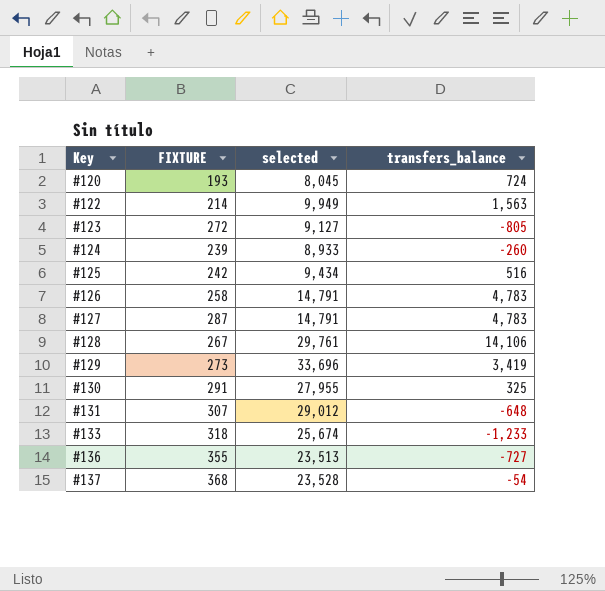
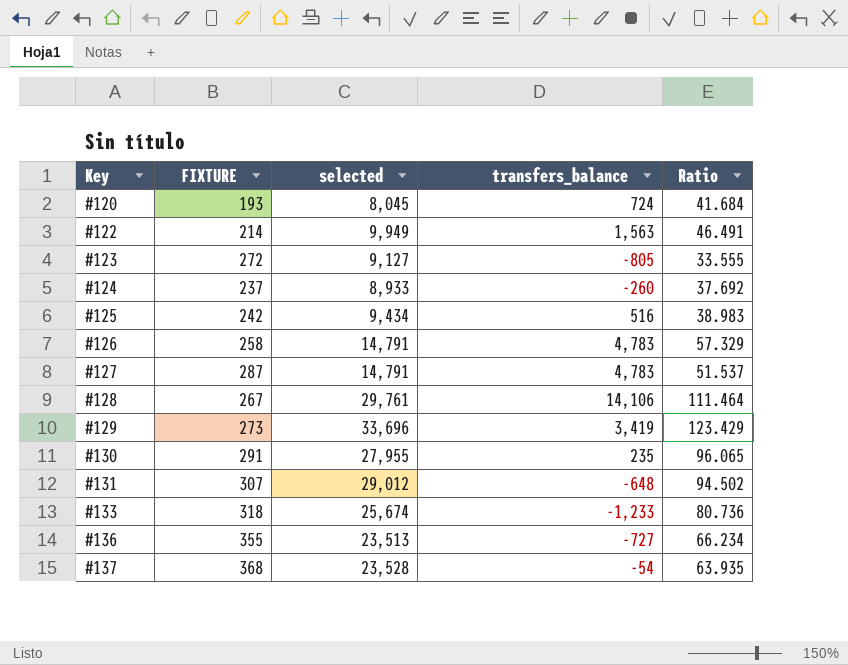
column Ratio | formula: none -> [selected] / [FIXTURE]
#124 | FIXTURE: 239 -> 237
#130 | transfers_balance: 325 -> 235

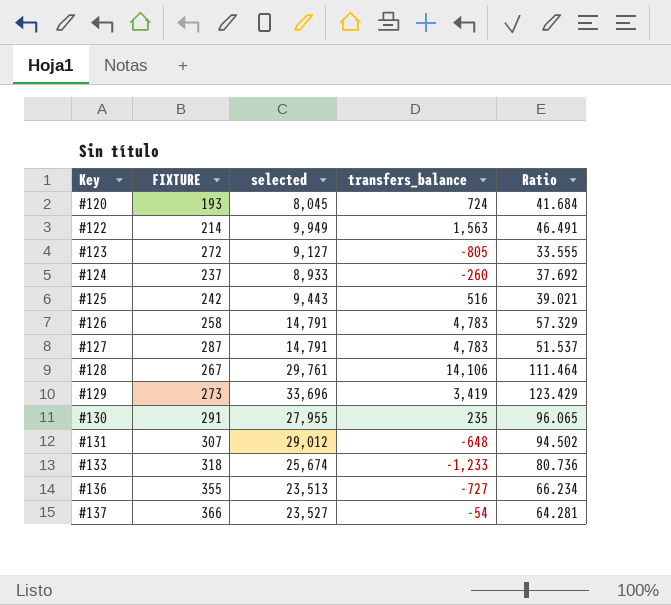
#125 | selected: 9,434 -> 9,443
#125 | Ratio: 38.983 -> 39.021
#137 | FIXTURE: 368 -> 366
#137 | selected: 23,528 -> 23,527
#137 | Ratio: 63.935 -> 64.281

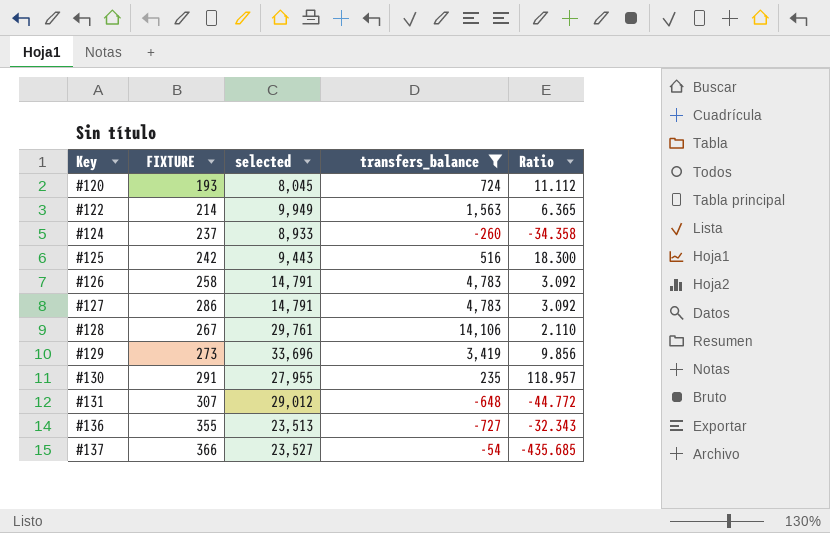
filter: none -> transfers_balance >= -727
column Ratio | formula: [selected] / [FIXTURE] -> [selected] / [transfers_balance]
#127 | FIXTURE: 287 -> 286

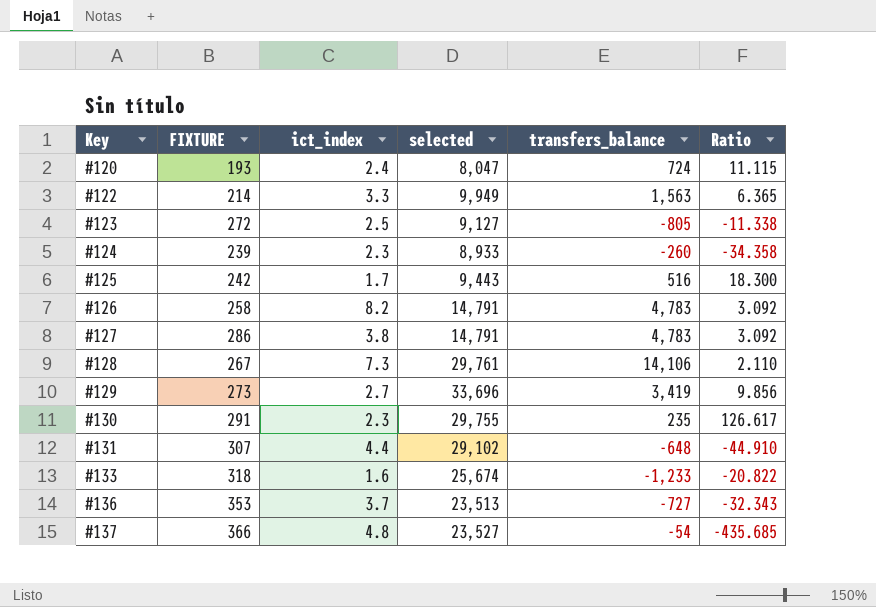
filter: transfers_balance >= -727 -> none
column ict_index | position: none -> 3
#120 | selected: 8,045 -> 8,047
#120 | Ratio: 11.112 -> 11.115
#124 | FIXTURE: 237 -> 239
#130 | selected: 27,955 -> 29,755
#130 | Ratio: 118.957 -> 126.617
#131 | selected: 29,012 -> 29,102
#131 | Ratio: -44.772 -> -44.910
#136 | FIXTURE: 355 -> 353

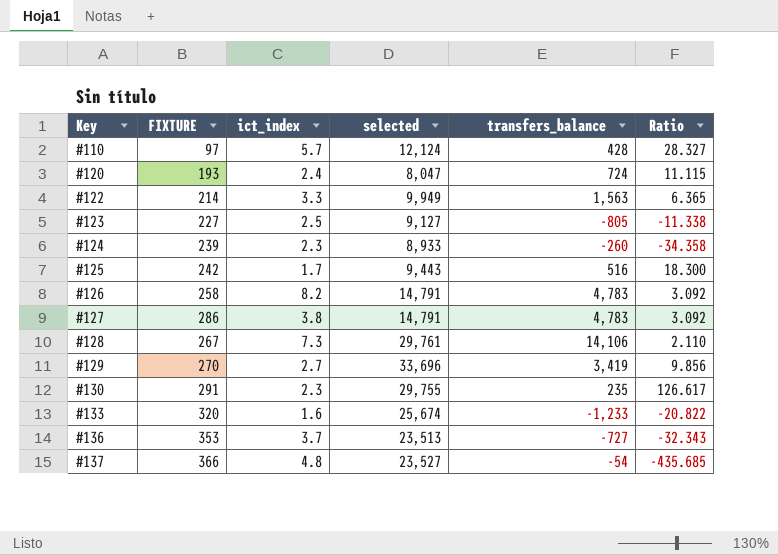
row #131: 307 | 4.4 | 29,102 | -648 | -44.910 -> none
row #110: none -> 97 | 5.7 | 12,124 | 428 | 28.327
#123 | FIXTURE: 272 -> 227
#129 | FIXTURE: 273 -> 270
#133 | FIXTURE: 318 -> 320

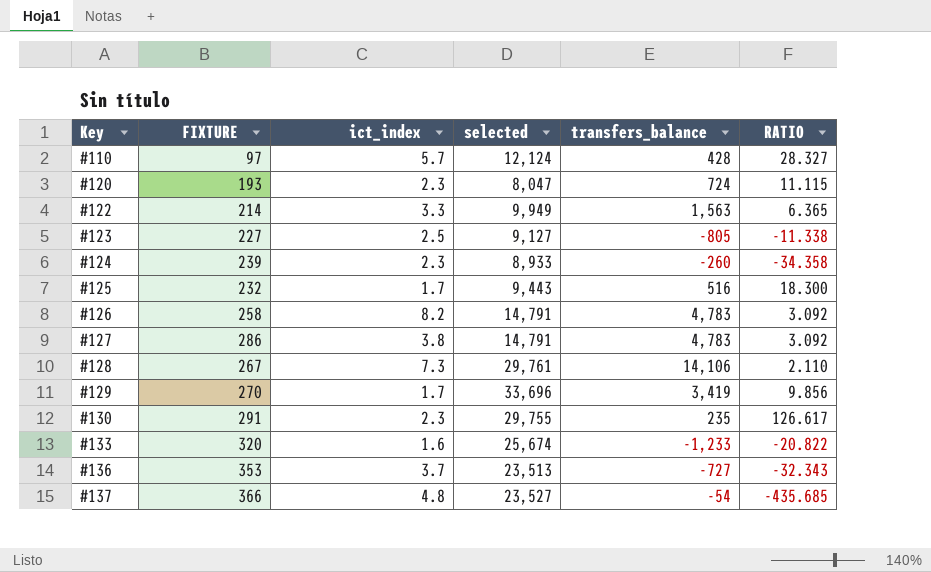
column name: Ratio -> RATIO
#120 | ict_index: 2.4 -> 2.3
#125 | FIXTURE: 242 -> 232
#129 | ict_index: 2.7 -> 1.7

